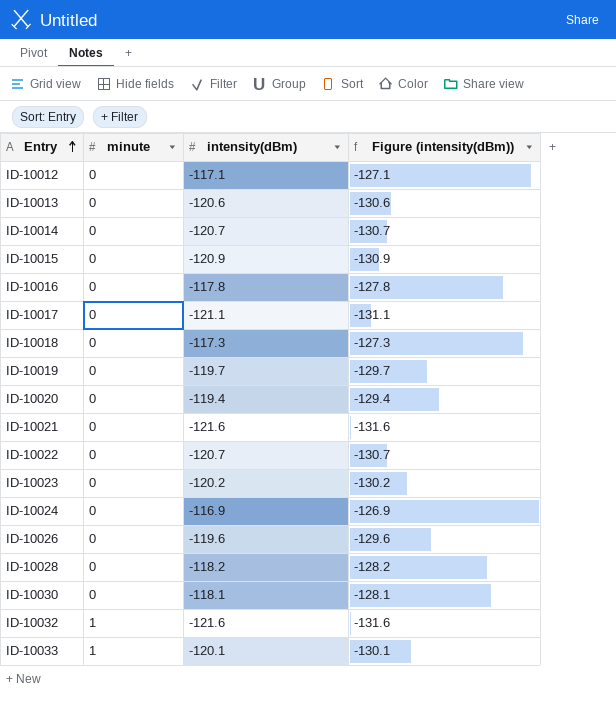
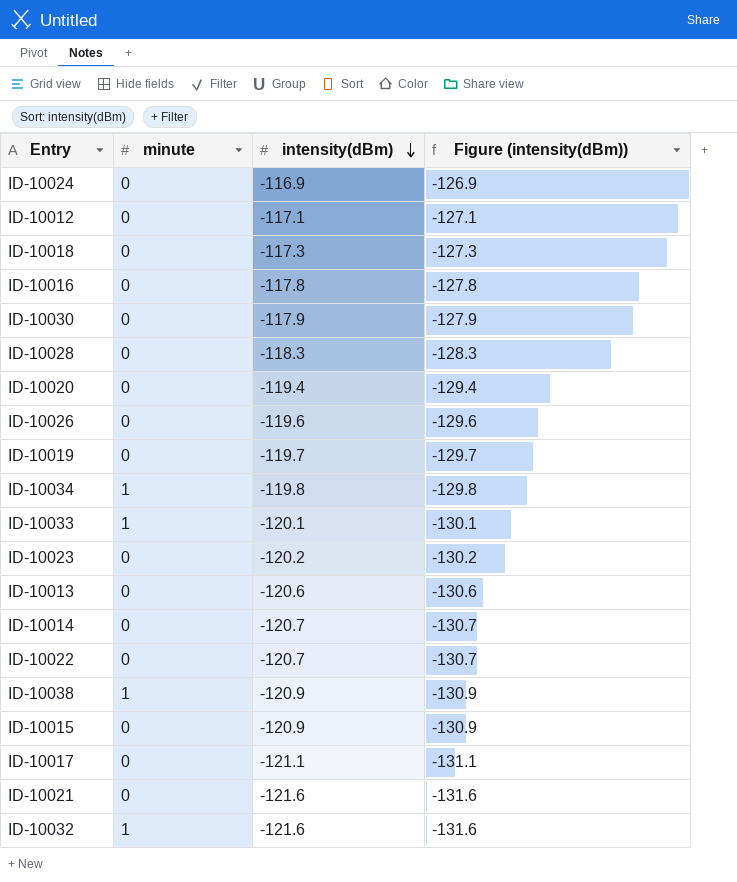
row order: Entry ascending -> intensity(dBm) descending
ID-10030 | intensity(dBm): -118.1 -> -117.9
ID-10030 | Figure (intensity(dBm)): -128.1 -> -127.9
ID-10028 | intensity(dBm): -118.2 -> -118.3
ID-10028 | Figure (intensity(dBm)): -128.2 -> -128.3
row ID-10034: none -> 1 | -119.8 | -129.8
row ID-10038: none -> 1 | -120.9 | -130.9

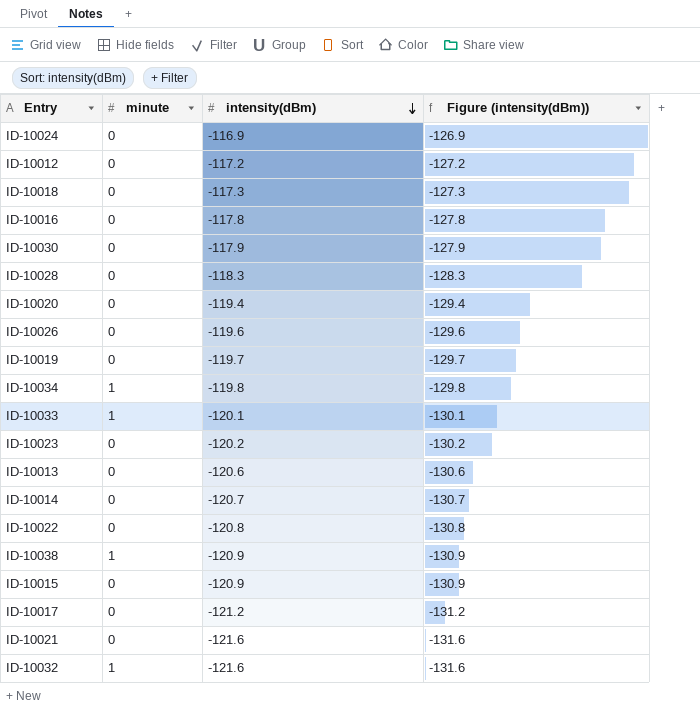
ID-10012 | intensity(dBm): -117.1 -> -117.2
ID-10012 | Figure (intensity(dBm)): -127.1 -> -127.2
ID-10022 | intensity(dBm): -120.7 -> -120.8
ID-10022 | Figure (intensity(dBm)): -130.7 -> -130.8
ID-10017 | intensity(dBm): -121.1 -> -121.2
ID-10017 | Figure (intensity(dBm)): -131.1 -> -131.2

